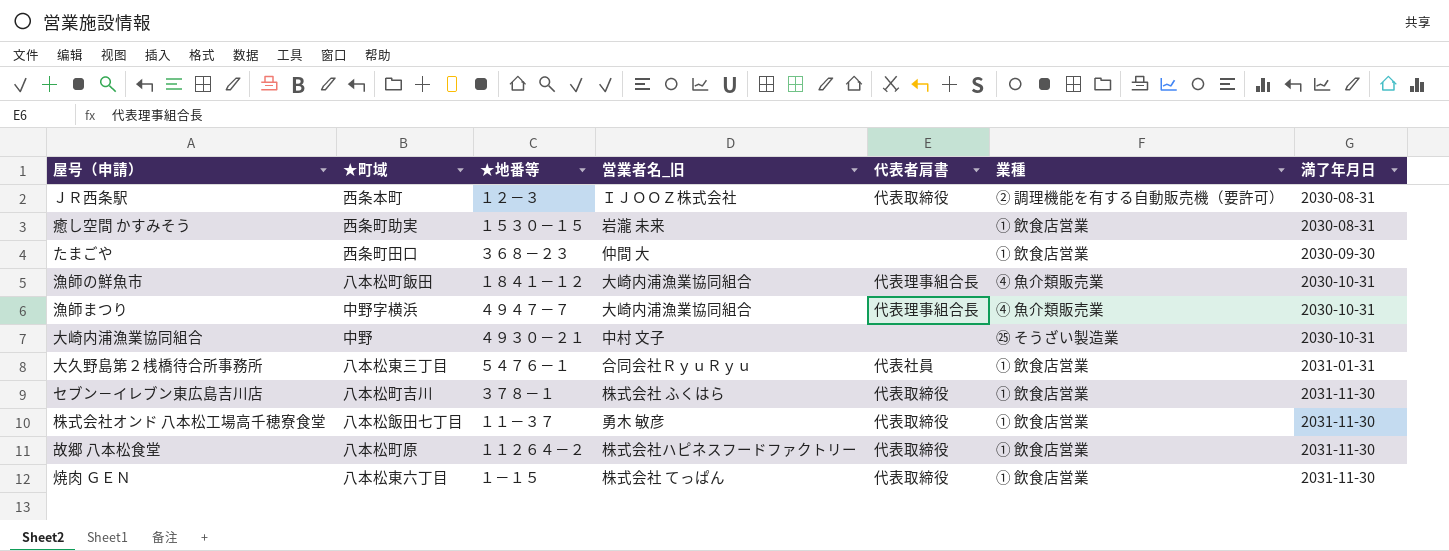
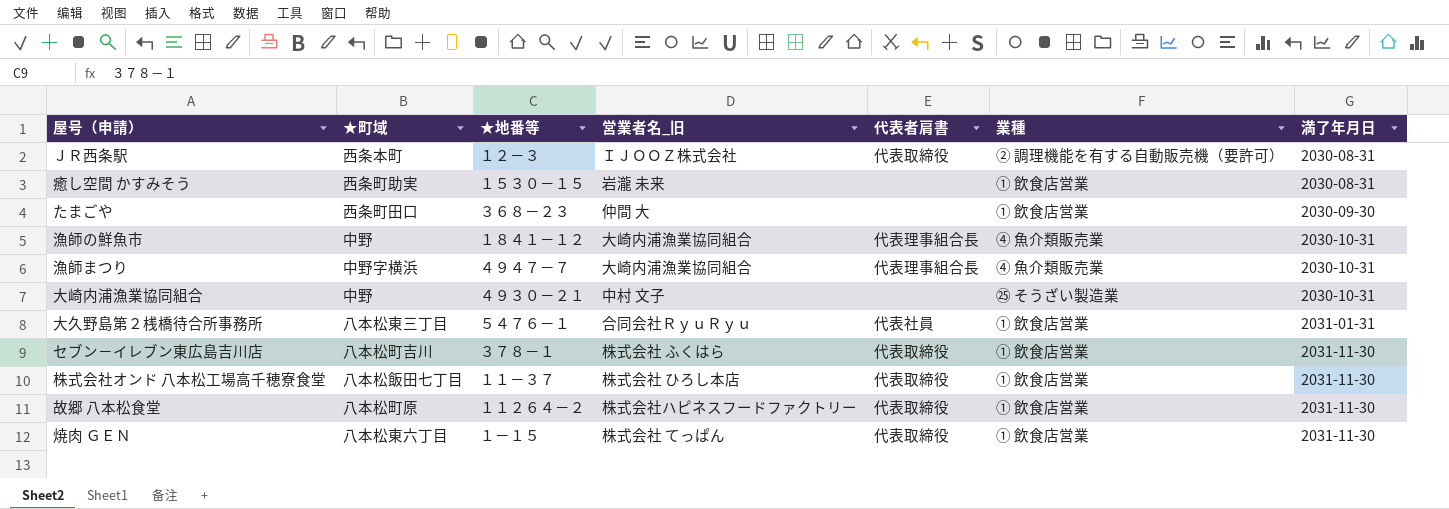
漁師の鮮魚市 | ★町域: 八本松町飯田 -> 中野
株式会社オンド 八本松工場高千穂寮食堂 | 営業者名_旧: 勇木 敏彦 -> 株式会社 ひろし本店

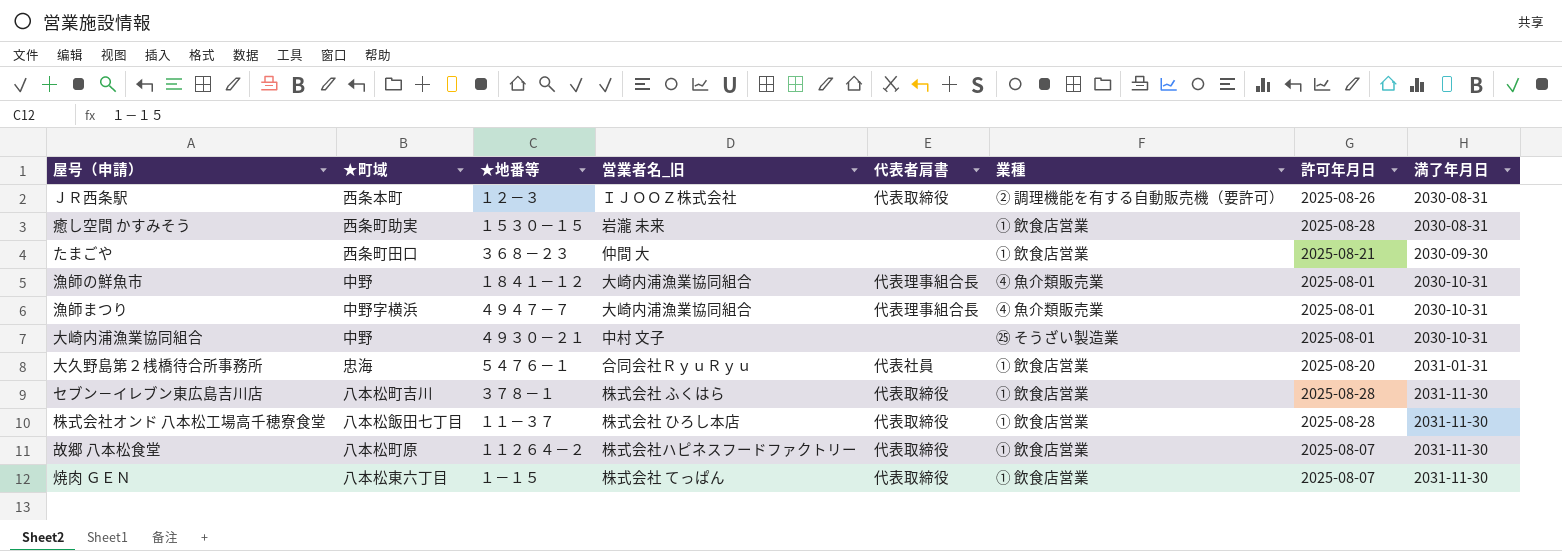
column 許可年月日 | position: none -> 7
大久野島第２桟橋待合所事務所 | ★町域: 八本松東三丁目 -> 忠海

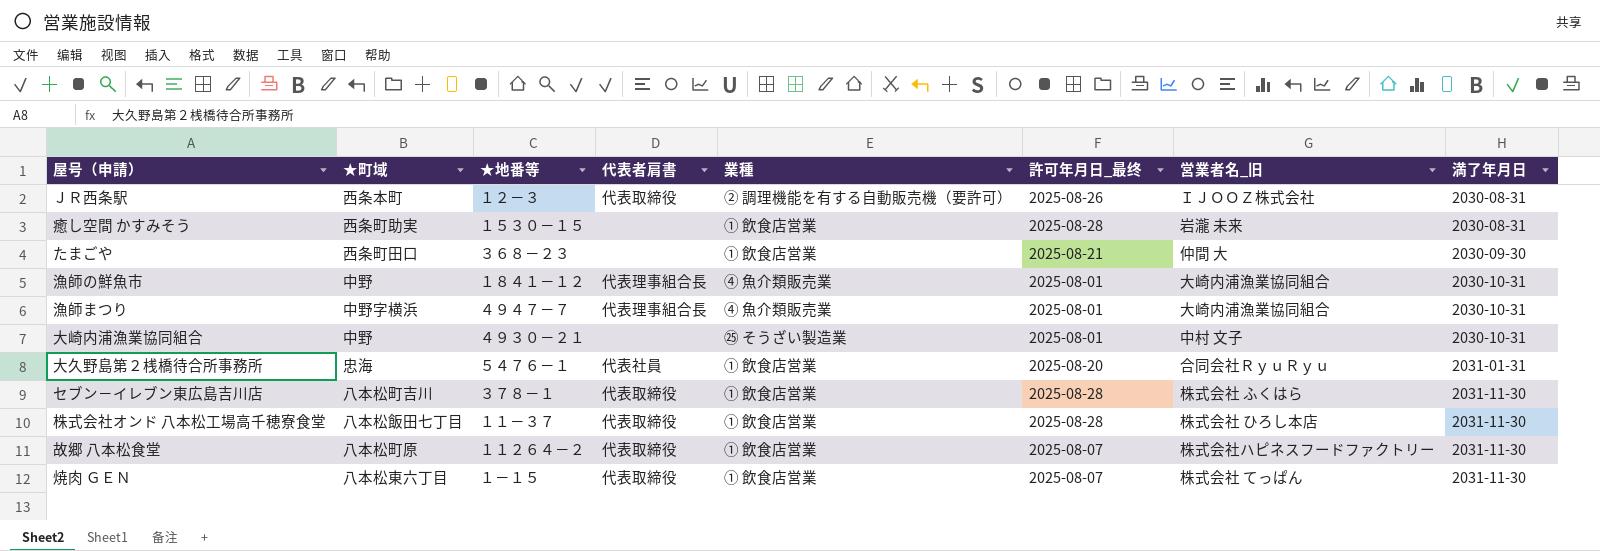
column name: 許可年月日 -> 許可年月日_最终
column 営業者名_旧 | position: 4 -> 7

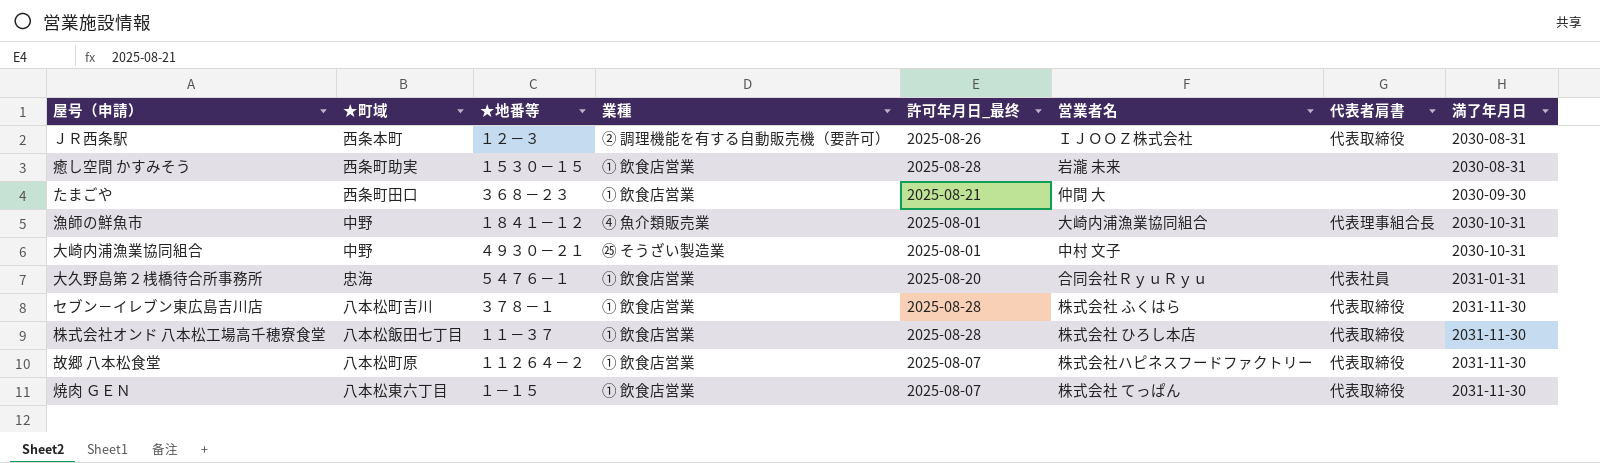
column name: 営業者名_旧 -> 営業者名
column 代表者肩書 | position: 4 -> 7
row 漁師まつり: 中野字横浜 | ４９４７－７ | 代表理事組合長 | ④ 魚介類販売業 | 2025-08-01 | 大崎内浦漁業協同組合 | 2030-10-31 -> none

